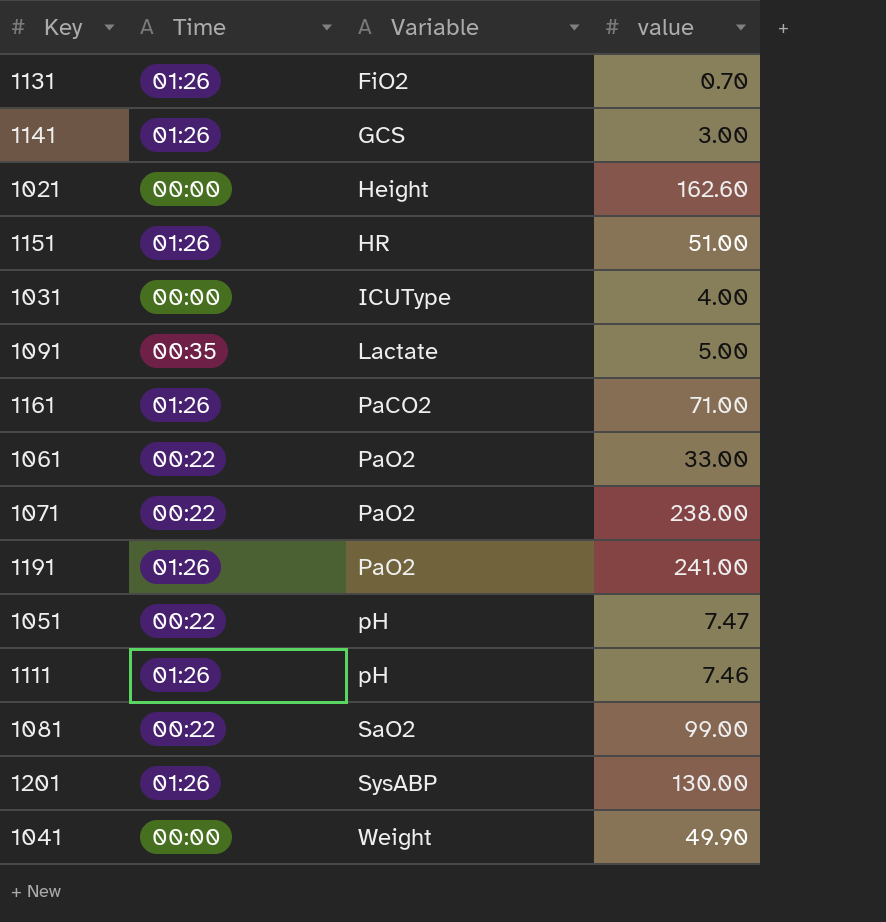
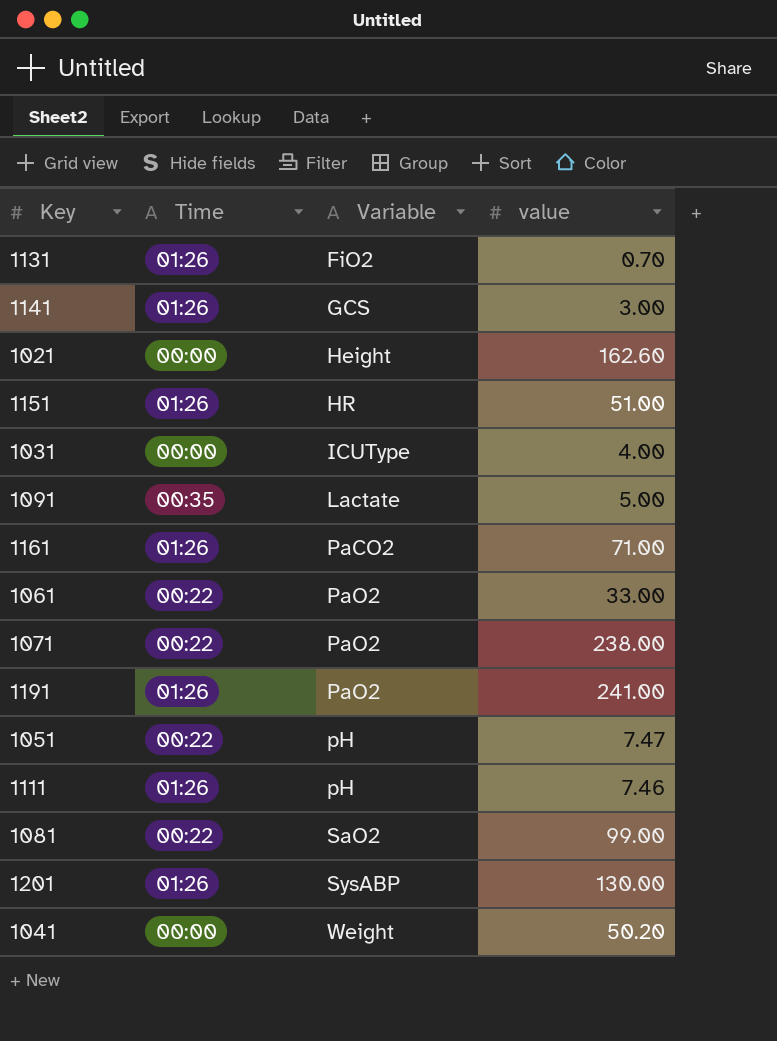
1041 | value: 49.90 -> 50.20

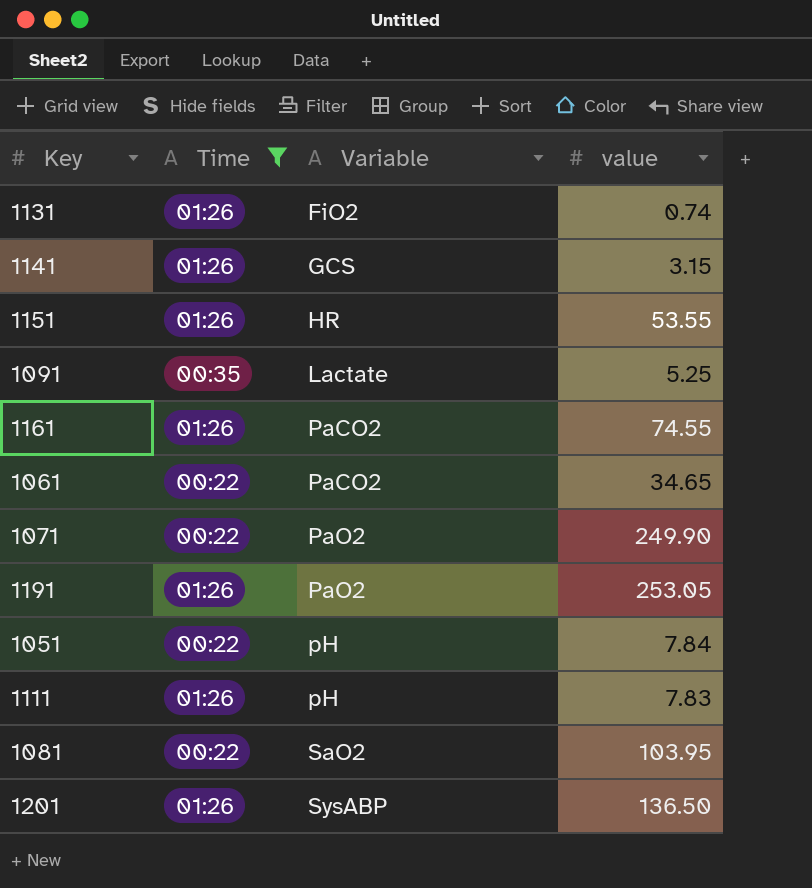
filter: none -> Time != 00:00
1131 | value: 0.70 -> 0.74
1141 | value: 3.00 -> 3.15
1151 | value: 51.00 -> 53.55
1091 | value: 5.00 -> 5.25
1161 | value: 71.00 -> 74.55
1061 | Variable: PaO2 -> PaCO2
1061 | value: 33.00 -> 34.65
1071 | value: 238.00 -> 249.90
1191 | value: 241.00 -> 253.05
1051 | value: 7.47 -> 7.84
1111 | value: 7.46 -> 7.83
1081 | value: 99.00 -> 103.95
1201 | value: 130.00 -> 136.50

